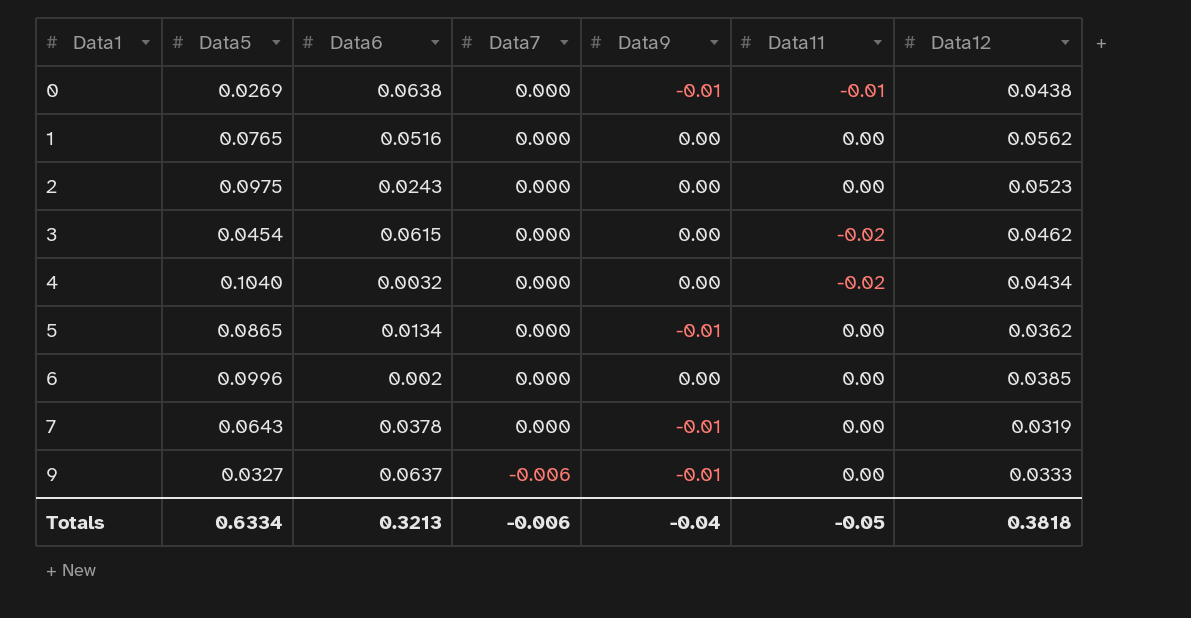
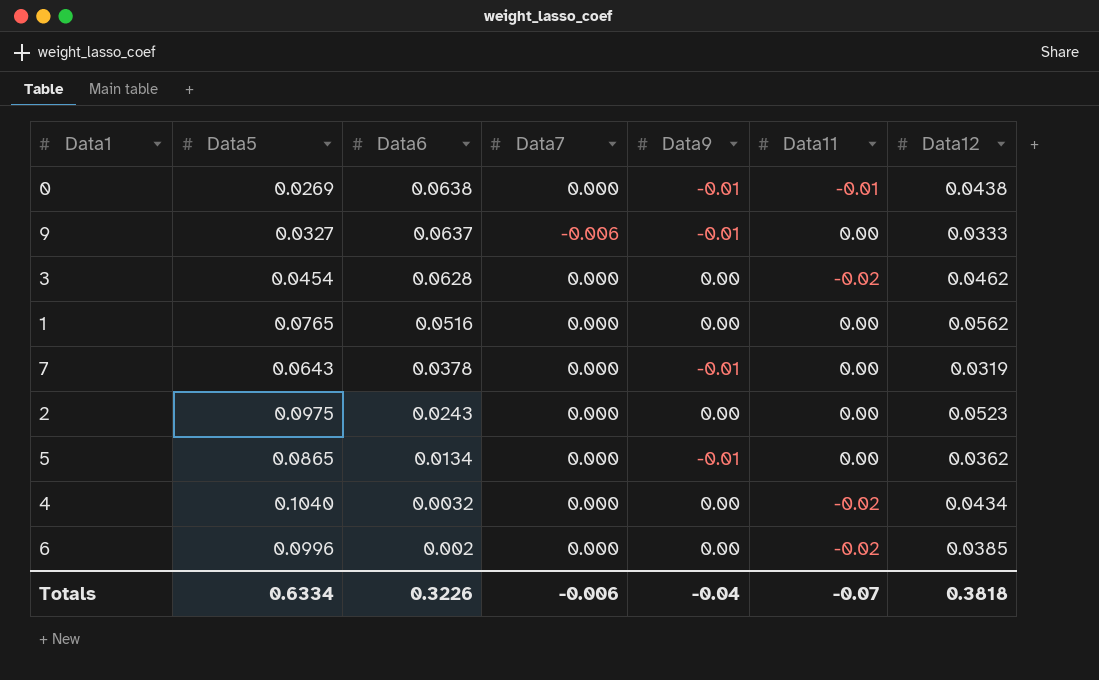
row order: Data1 ascending -> Data6 descending
3 | Data6: 0.0615 -> 0.0628
6 | Data11: 0.00 -> -0.02
Totals | Data6: 0.3213 -> 0.3226
Totals | Data11: -0.05 -> -0.07

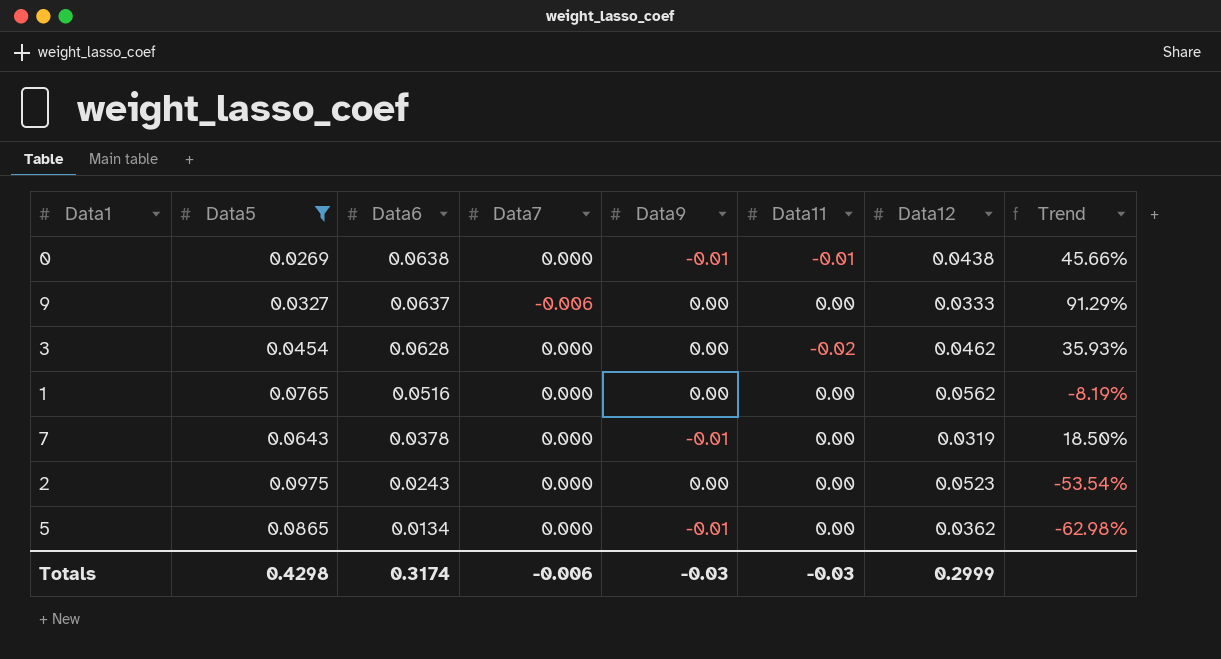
filter: none -> Data5 <= 0.0975
column Trend | formula: none -> ([Data6] - [Data12]) / [Data12]
9 | Data9: -0.01 -> 0.00
Totals | Data5: 0.6334 -> 0.4298
Totals | Data6: 0.3226 -> 0.3174
Totals | Data9: -0.04 -> -0.03
Totals | Data11: -0.07 -> -0.03
Totals | Data12: 0.3818 -> 0.2999

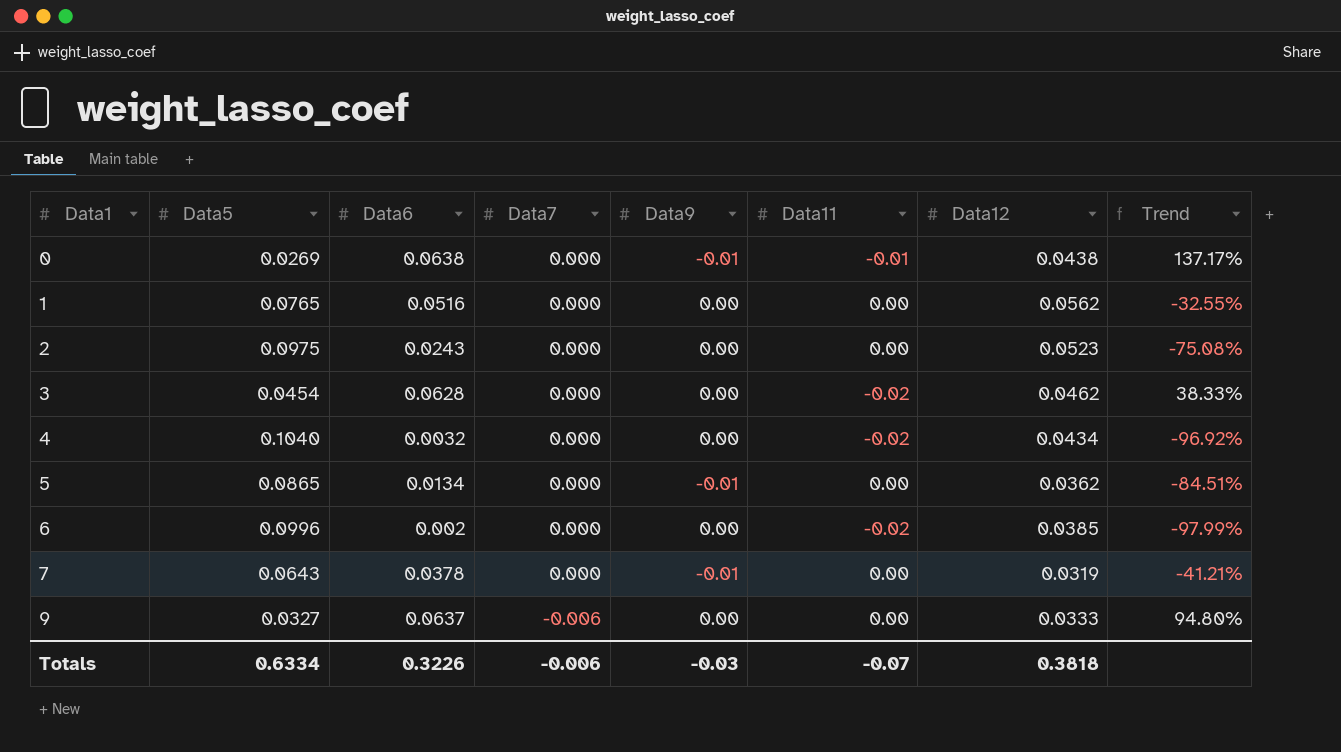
filter: Data5 <= 0.0975 -> none
row order: Data6 descending -> Data1 ascending
column Trend | formula: ([Data6] - [Data12]) / [Data12] -> ([Data6] - [Data5]) / [Data5]
Totals | Data5: 0.4298 -> 0.6334
Totals | Data6: 0.3174 -> 0.3226
Totals | Data11: -0.03 -> -0.07
Totals | Data12: 0.2999 -> 0.3818

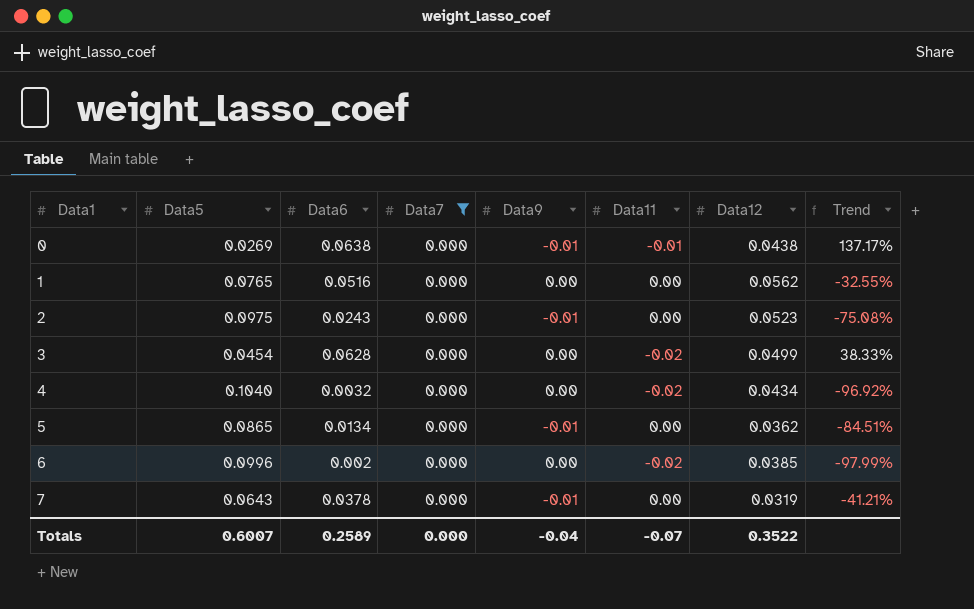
filter: none -> Data7 = 0.000
2 | Data9: 0.00 -> -0.01
3 | Data12: 0.0462 -> 0.0499
Totals | Data5: 0.6334 -> 0.6007
Totals | Data6: 0.3226 -> 0.2589
Totals | Data7: -0.006 -> 0.000
Totals | Data9: -0.03 -> -0.04
Totals | Data12: 0.3818 -> 0.3522

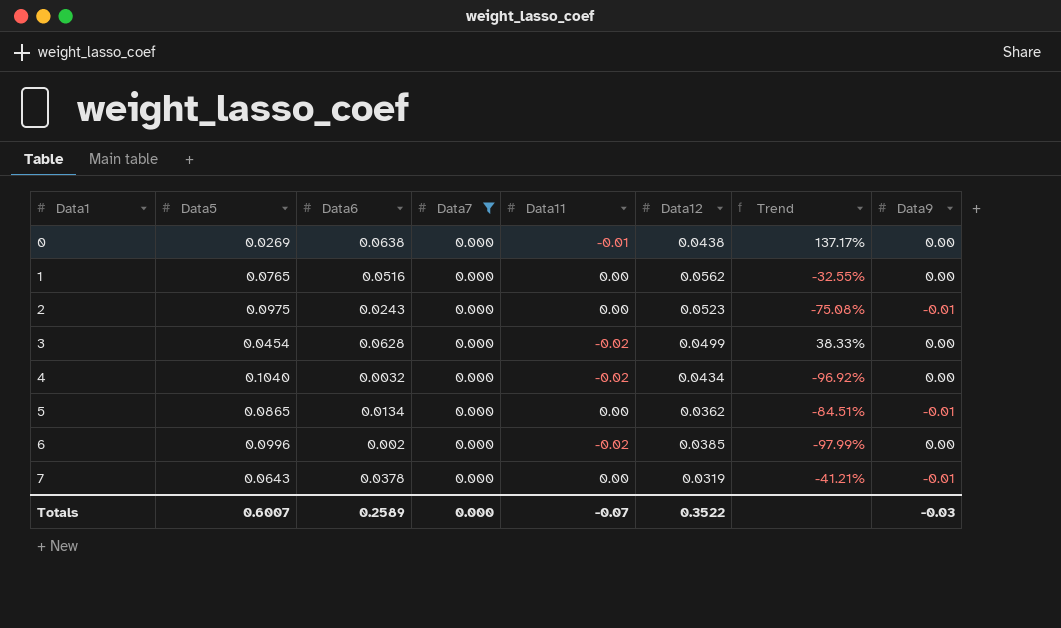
column Data9 | position: 5 -> 8
0 | Data9: -0.01 -> 0.00
Totals | Data9: -0.04 -> -0.03

